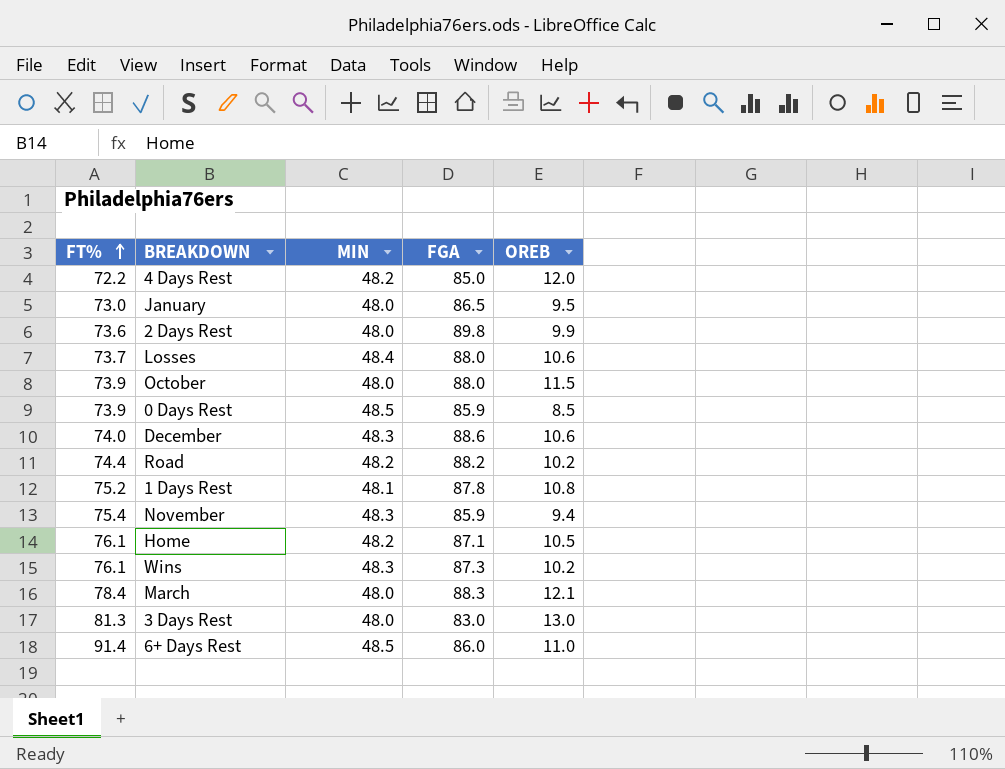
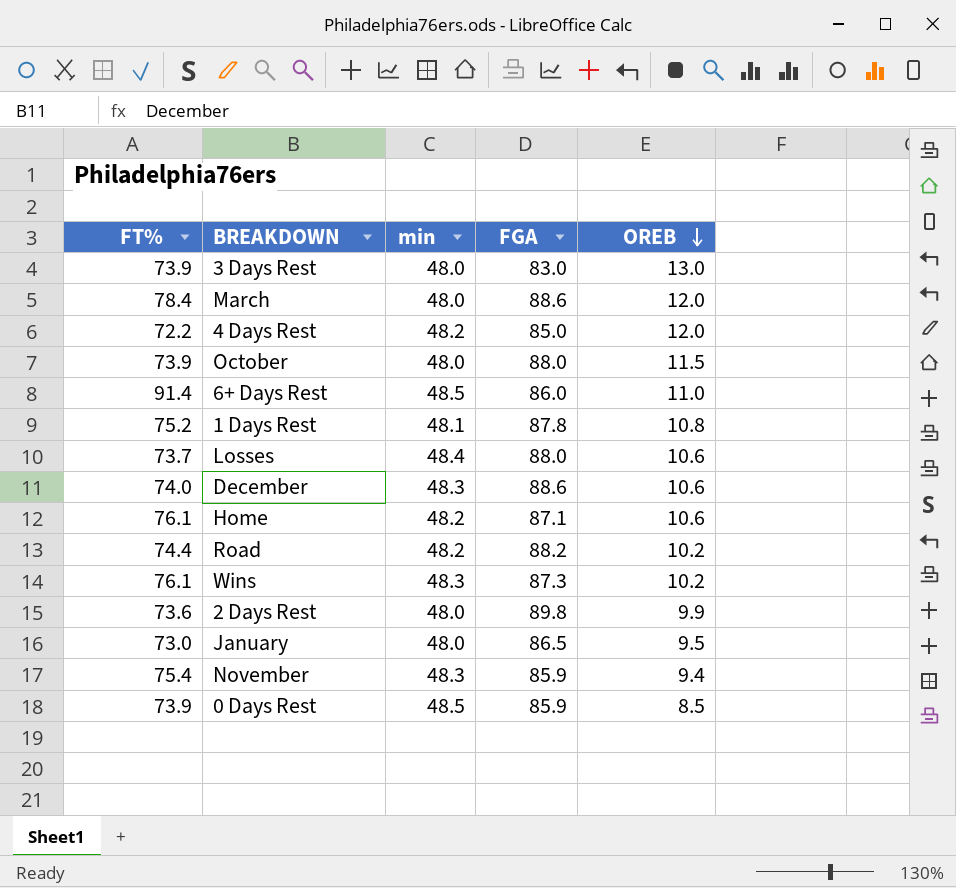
row order: FT% ascending -> OREB descending
column name: MIN -> min
3 Days Rest | FT%: 81.3 -> 73.9
March | FGA: 88.3 -> 88.6
March | OREB: 12.1 -> 12.0
Home | OREB: 10.5 -> 10.6

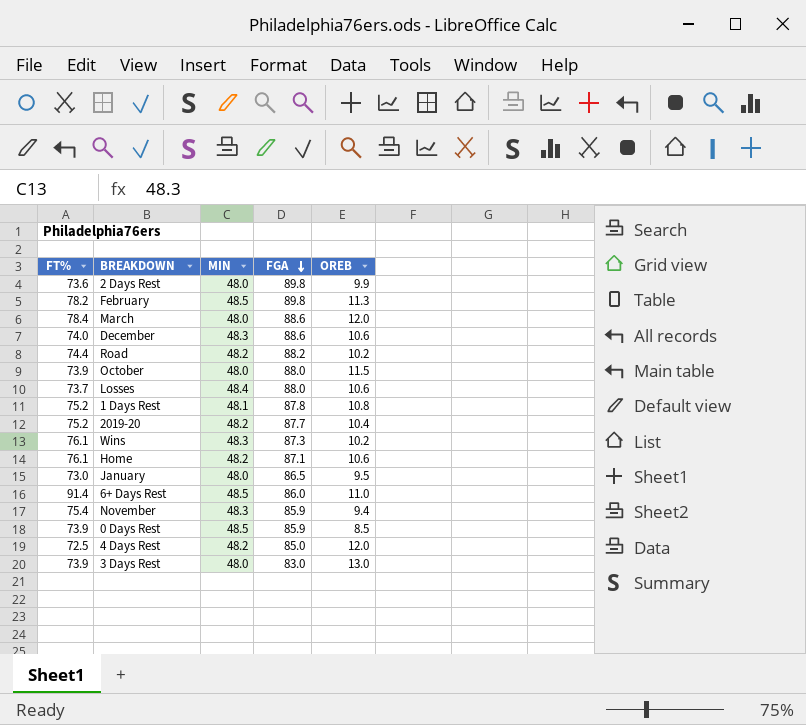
row order: OREB descending -> FGA descending
column name: min -> MIN
row February: none -> 78.2 | 48.5 | 89.8 | 11.3
row 2019-20: none -> 75.2 | 48.2 | 87.7 | 10.4
4 Days Rest | FT%: 72.2 -> 72.5

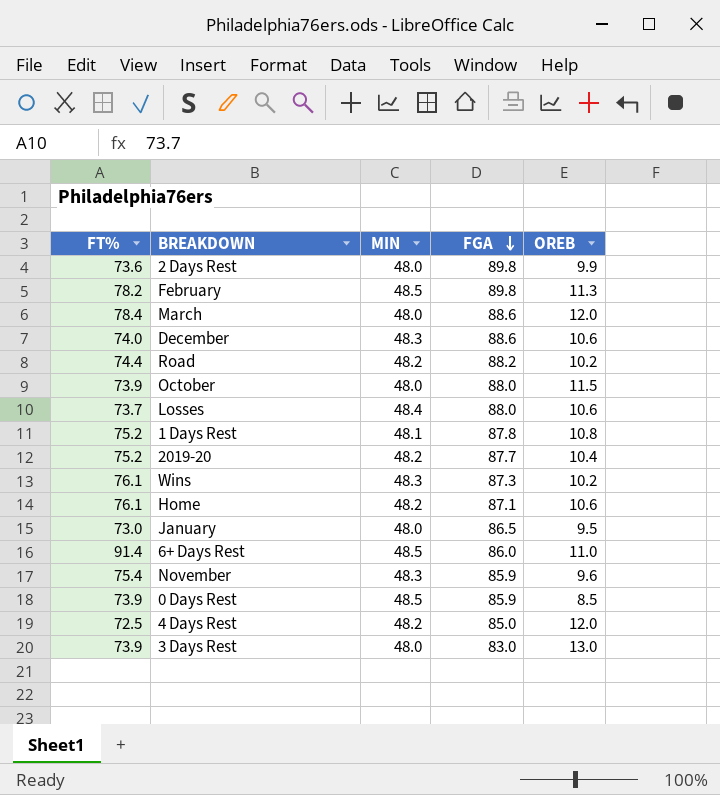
November | OREB: 9.4 -> 9.6

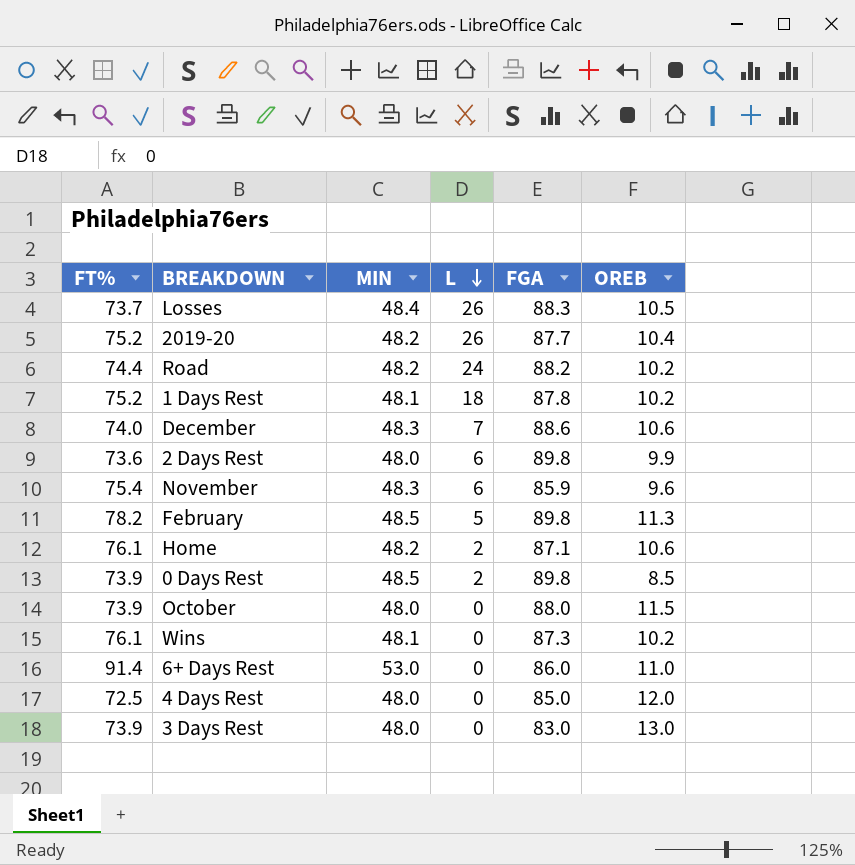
row order: FGA descending -> L descending
column L | position: none -> 4
row March: 78.4 | 48.0 | 88.6 | 12.0 -> none
row January: 73.0 | 48.0 | 86.5 | 9.5 -> none
Losses | FGA: 88.0 -> 88.3
Losses | OREB: 10.6 -> 10.5
1 Days Rest | OREB: 10.8 -> 10.2
0 Days Rest | FGA: 85.9 -> 89.8
Wins | MIN: 48.3 -> 48.1
6+ Days Rest | MIN: 48.5 -> 53.0
4 Days Rest | MIN: 48.2 -> 48.0

